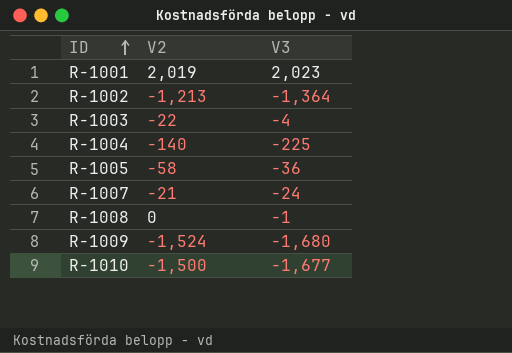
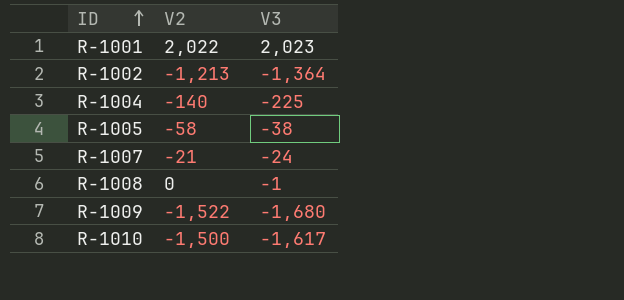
row R-1003: -22 | -4 -> none
R-1001 | V2: 2,019 -> 2,022
R-1005 | V3: -36 -> -38
R-1009 | V2: -1,524 -> -1,522
R-1010 | V3: -1,677 -> -1,617

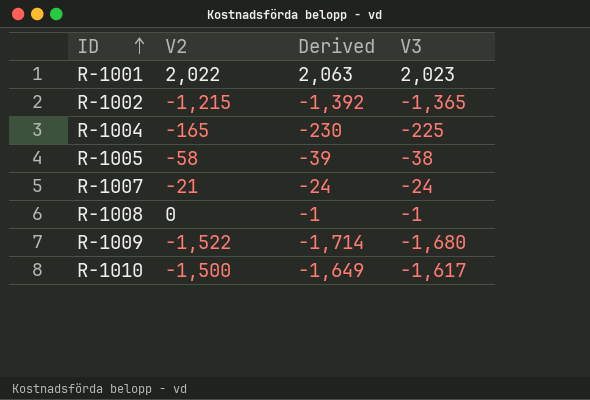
column Derived | formula: none -> [V3] * 1.02
R-1002 | V2: -1,213 -> -1,215
R-1002 | V3: -1,364 -> -1,365
R-1004 | V2: -140 -> -165

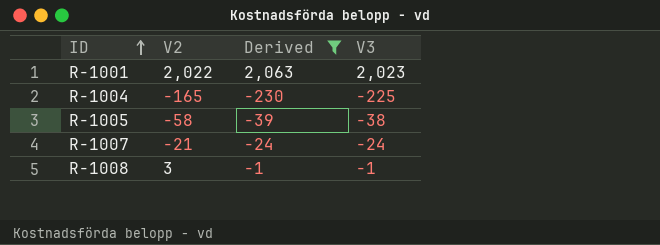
filter: none -> Derived >= -230
R-1008 | V2: 0 -> 3

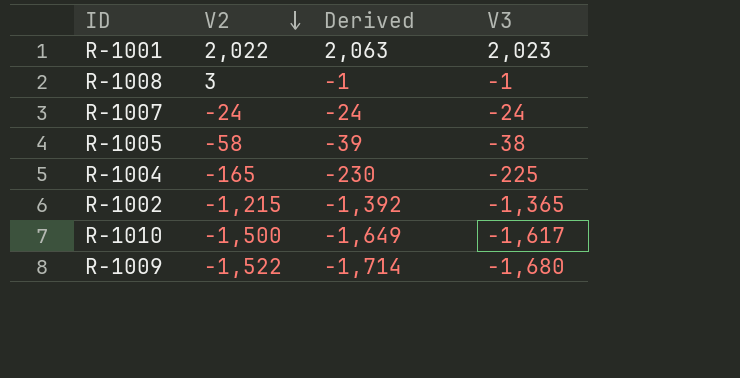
filter: Derived >= -230 -> none
row order: ID ascending -> V2 descending
R-1007 | V2: -21 -> -24

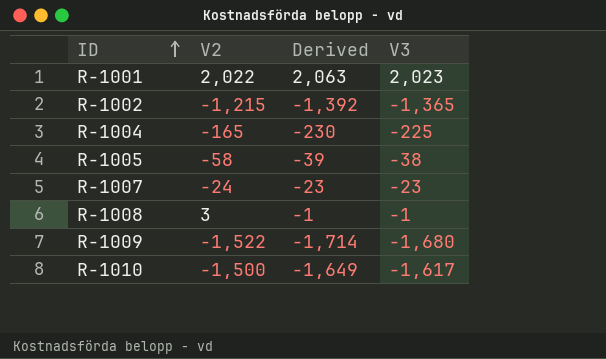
row order: V2 descending -> ID ascending
R-1007 | Derived: -24 -> -23
R-1007 | V3: -24 -> -23

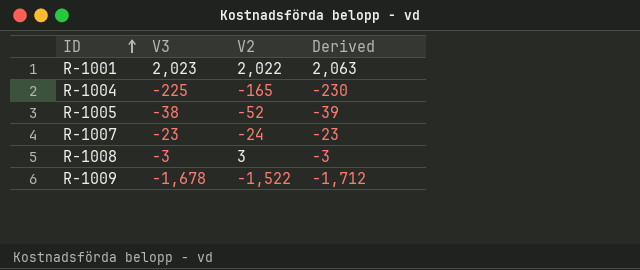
column V3 | position: 4 -> 2
row R-1002: -1,215 | -1,392 | -1,365 -> none
row R-1010: -1,500 | -1,649 | -1,617 -> none
R-1005 | V2: -58 -> -52
R-1008 | V3: -1 -> -3
R-1008 | Derived: -1 -> -3
R-1009 | V3: -1,680 -> -1,678
R-1009 | Derived: -1,714 -> -1,712

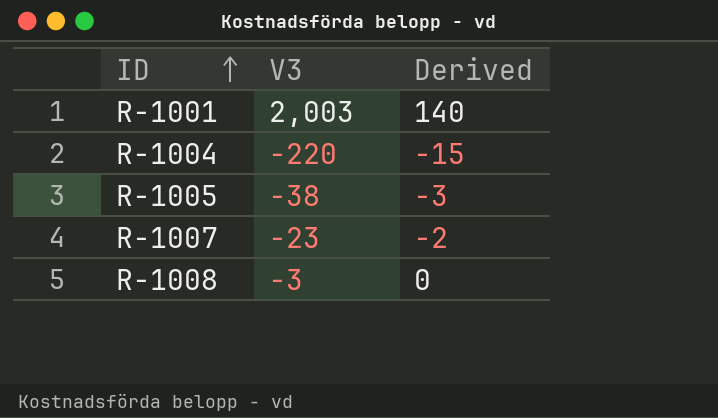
column V2 | position: 3 -> none
column Derived | formula: [V3] * 1.02 -> [V3] * 0.07
row R-1009: -1,678 | -1,522 | -1,712 -> none
R-1001 | V3: 2,023 -> 2,003
R-1004 | V3: -225 -> -220

